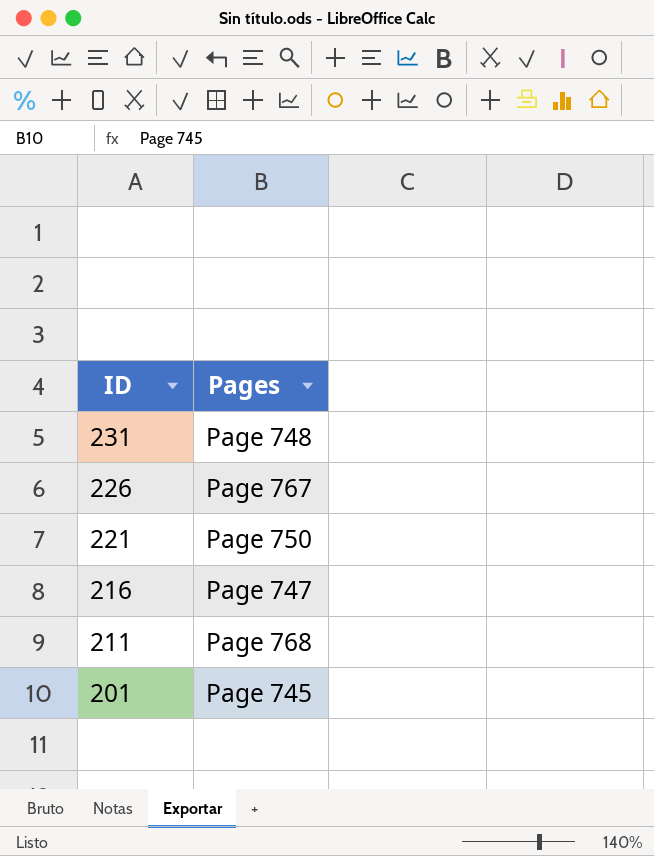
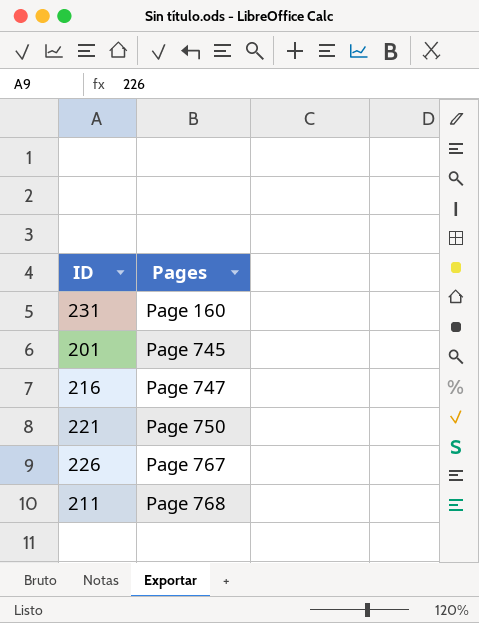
row order: ID descending -> Pages ascending
231 | Pages: Page 748 -> Page 160

